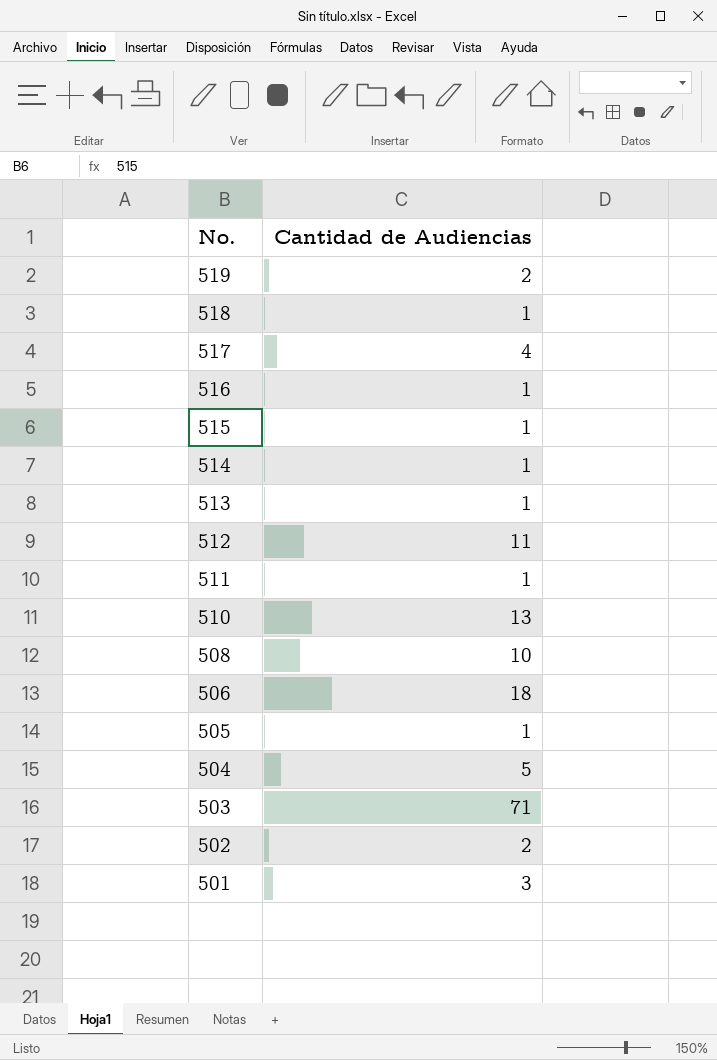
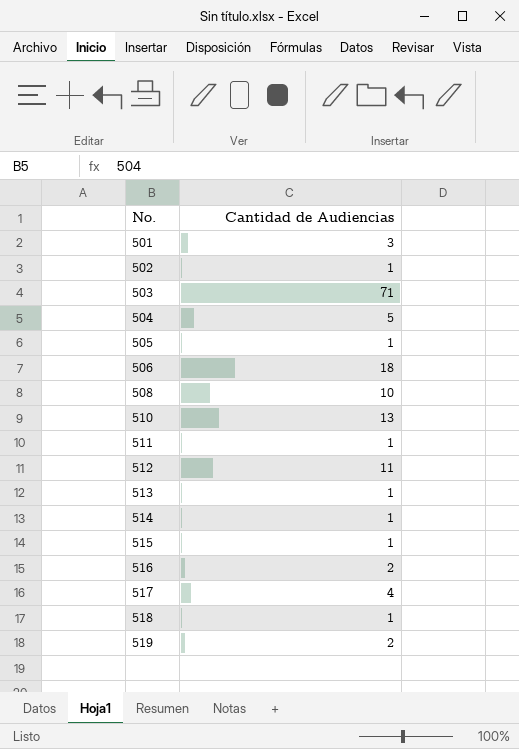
row order: No. descending -> No. ascending
502 | Cantidad de Audiencias: 2 -> 1
516 | Cantidad de Audiencias: 1 -> 2

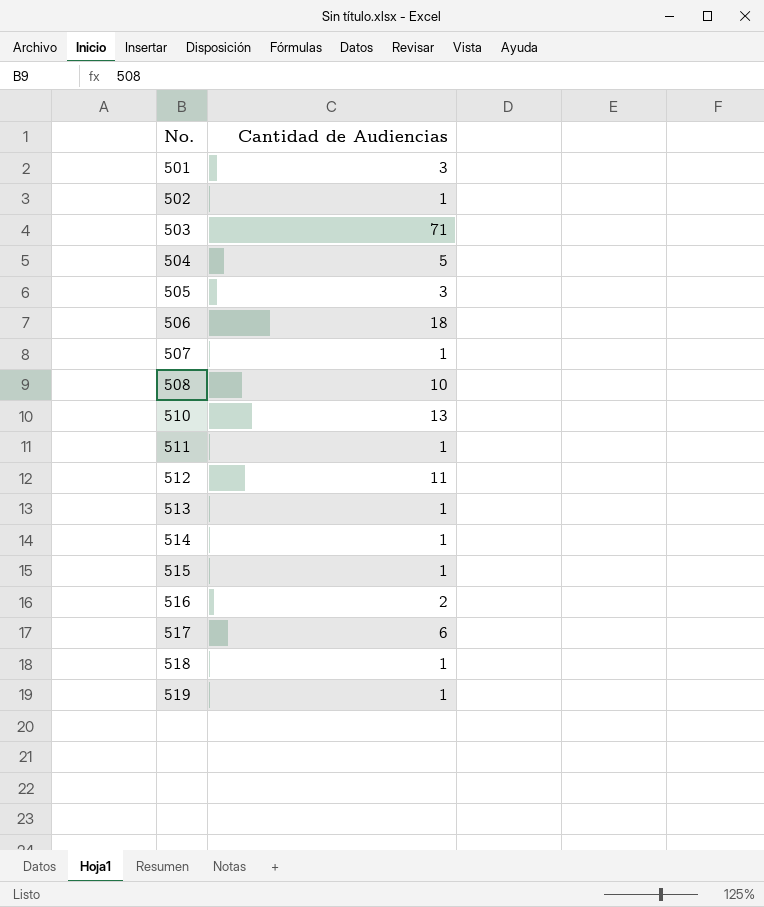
505 | Cantidad de Audiencias: 1 -> 3
row 507: none -> 1
517 | Cantidad de Audiencias: 4 -> 6
519 | Cantidad de Audiencias: 2 -> 1

